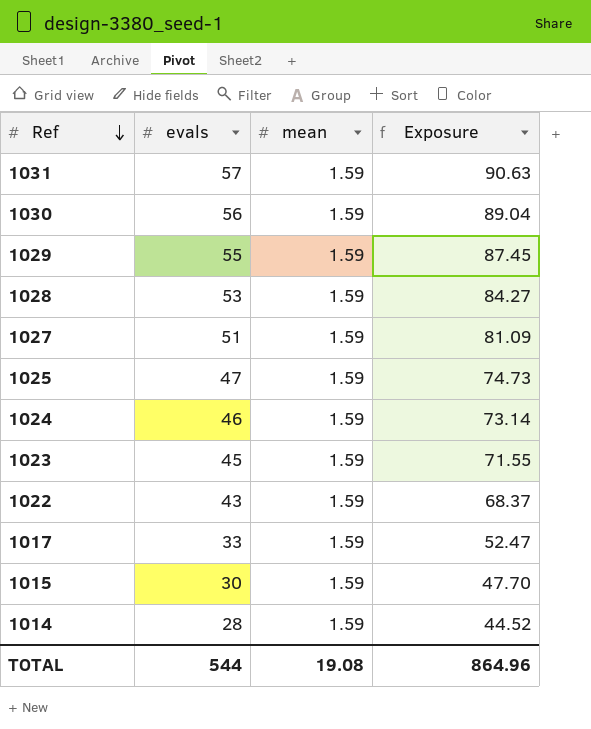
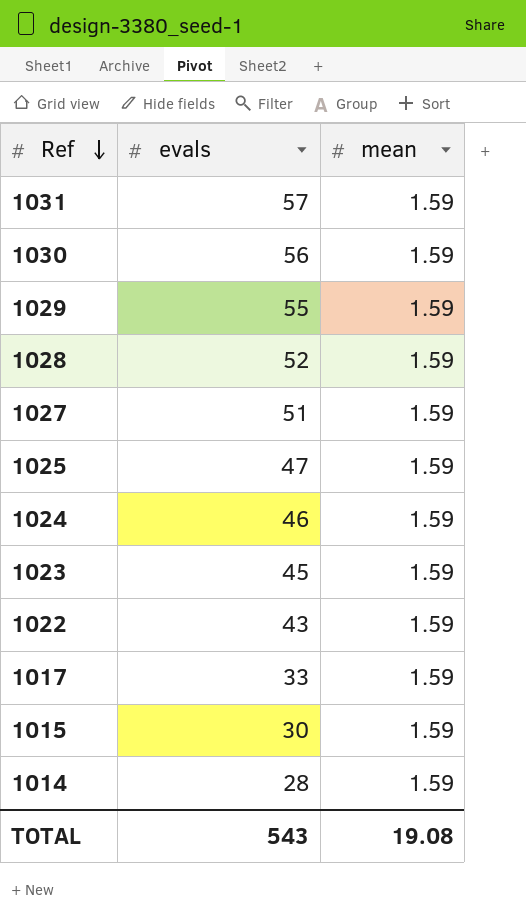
column Exposure | formula: [evals] * [mean] -> none
1028 | evals: 53 -> 52
TOTAL | evals: 544 -> 543

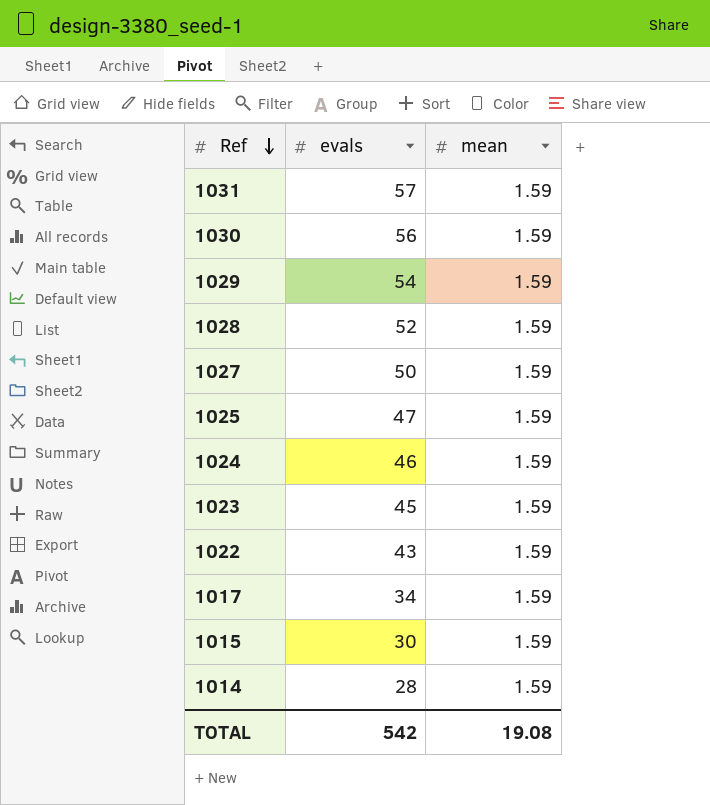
1029 | evals: 55 -> 54
1027 | evals: 51 -> 50
1017 | evals: 33 -> 34
TOTAL | evals: 543 -> 542

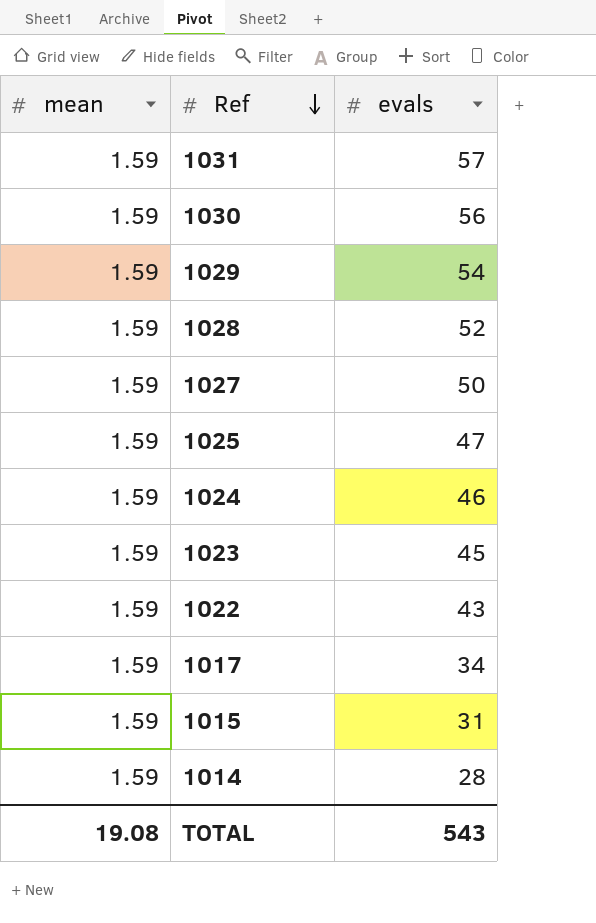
column mean | position: 3 -> 1
1015 | evals: 30 -> 31
TOTAL | evals: 542 -> 543

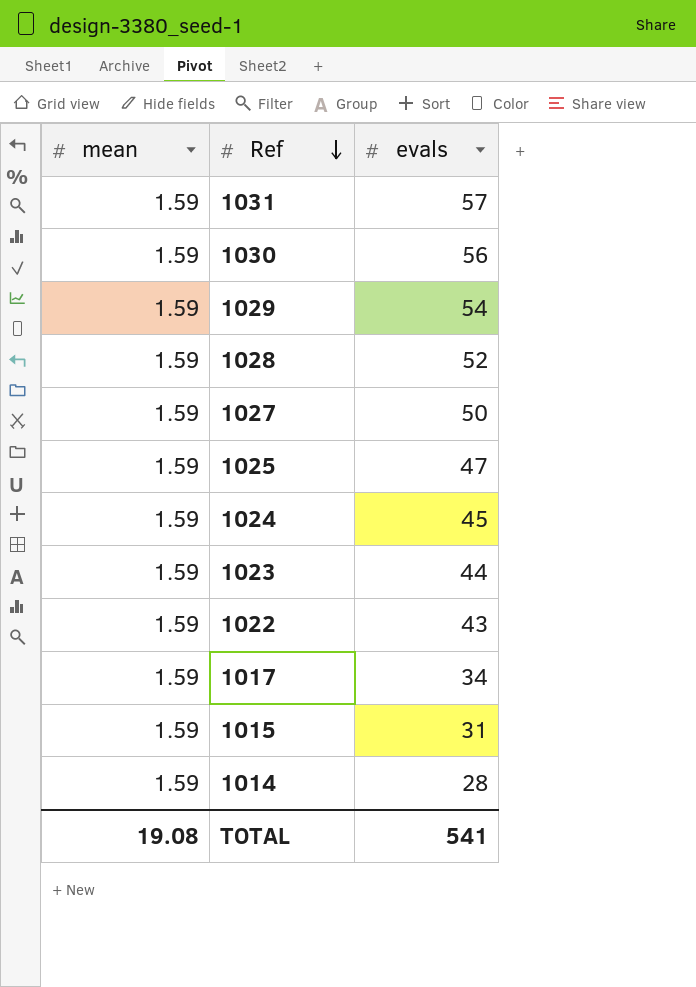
1024 | evals: 46 -> 45
1023 | evals: 45 -> 44
TOTAL | evals: 543 -> 541

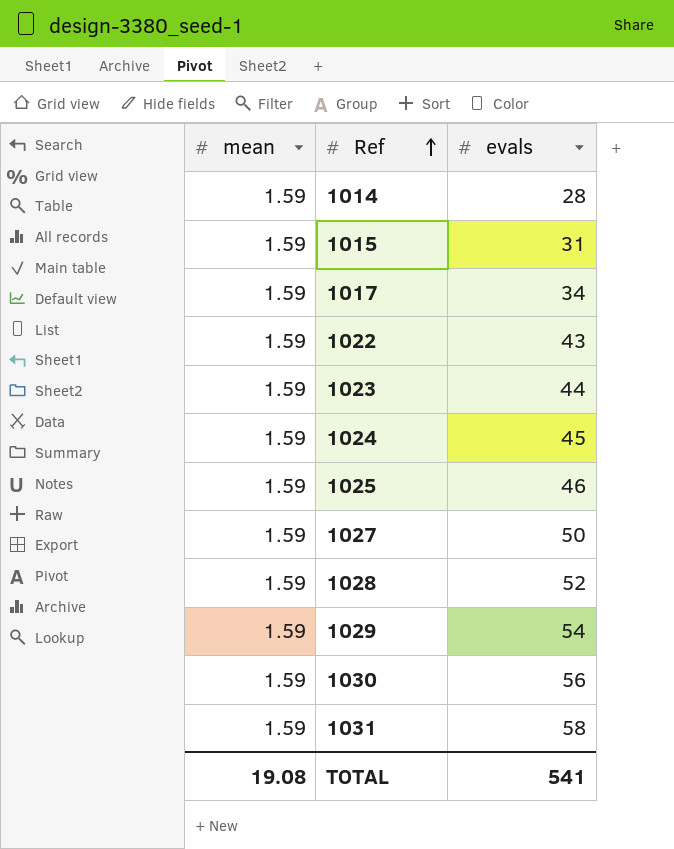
row order: Ref descending -> Ref ascending
1025 | evals: 47 -> 46
1031 | evals: 57 -> 58

